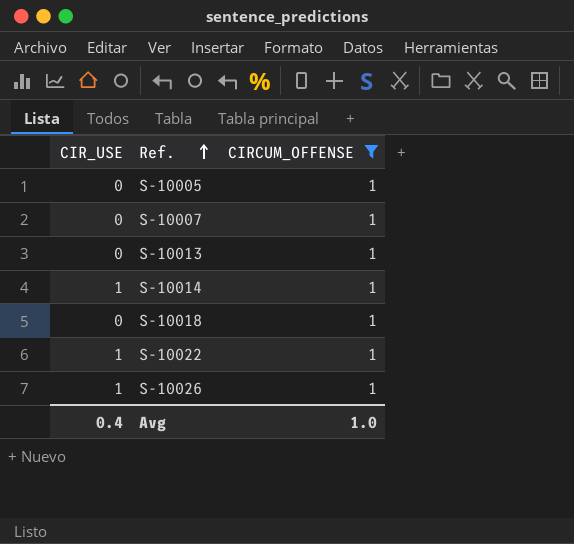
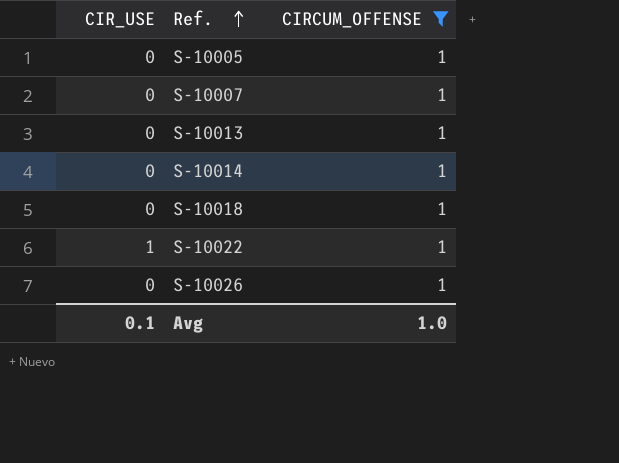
S-10014 | CIR_USE: 1 -> 0
S-10026 | CIR_USE: 1 -> 0
Avg | CIR_USE: 0.4 -> 0.1

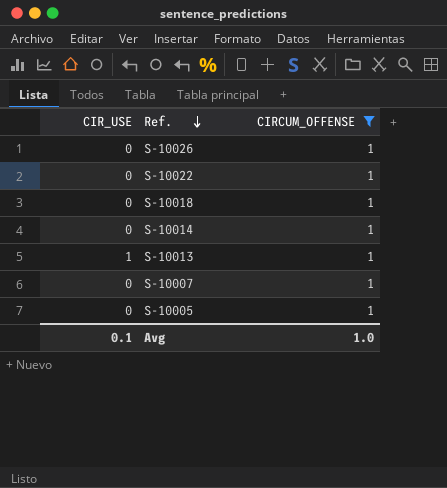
row order: Ref. ascending -> Ref. descending
S-10022 | CIR_USE: 1 -> 0
S-10013 | CIR_USE: 0 -> 1

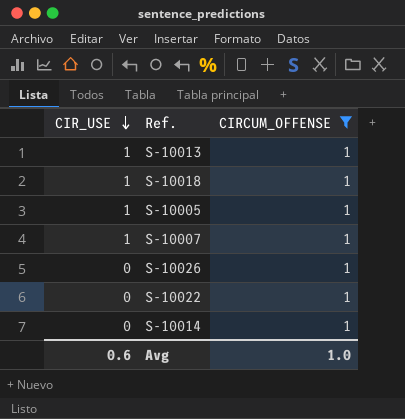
row order: Ref. descending -> CIR_USE descending
S-10018 | CIR_USE: 0 -> 1
S-10005 | CIR_USE: 0 -> 1
S-10007 | CIR_USE: 0 -> 1
Avg | CIR_USE: 0.1 -> 0.6

